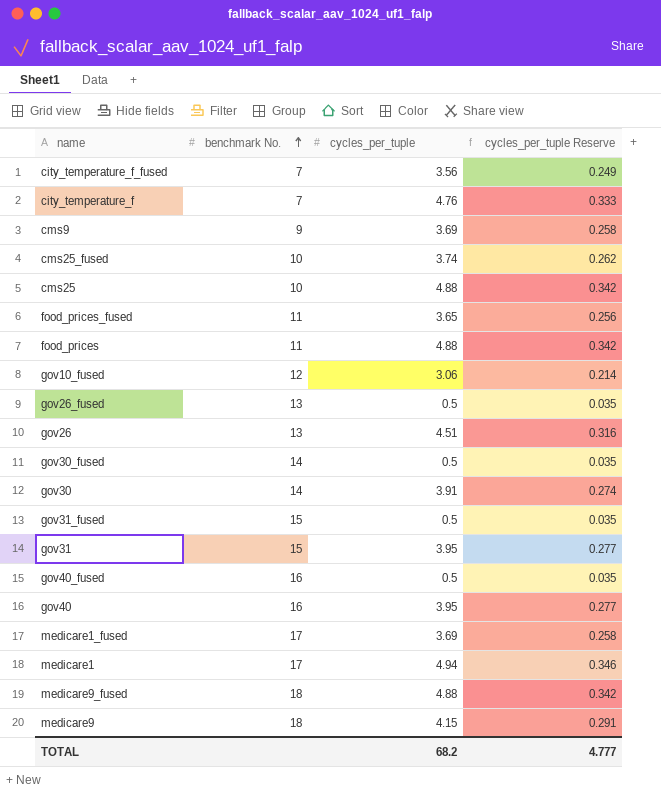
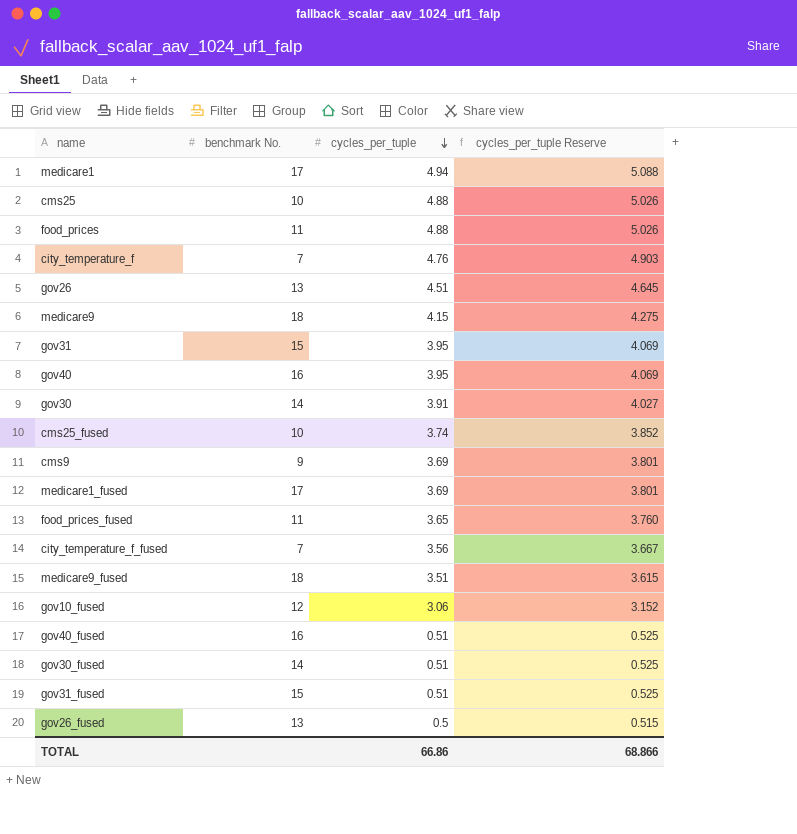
row order: benchmark No. ascending -> cycles_per_tuple descending
column cycles_per_tuple Reserve | formula: [cycles_per_tuple] * 0.07 -> [cycles_per_tuple] * 1.03
medicare9_fused | cycles_per_tuple: 4.88 -> 3.51
gov40_fused | cycles_per_tuple: 0.5 -> 0.51
gov30_fused | cycles_per_tuple: 0.5 -> 0.51
gov31_fused | cycles_per_tuple: 0.5 -> 0.51
TOTAL | cycles_per_tuple: 68.2 -> 66.86
TOTAL | cycles_per_tuple Reserve: 4.777 -> 68.866

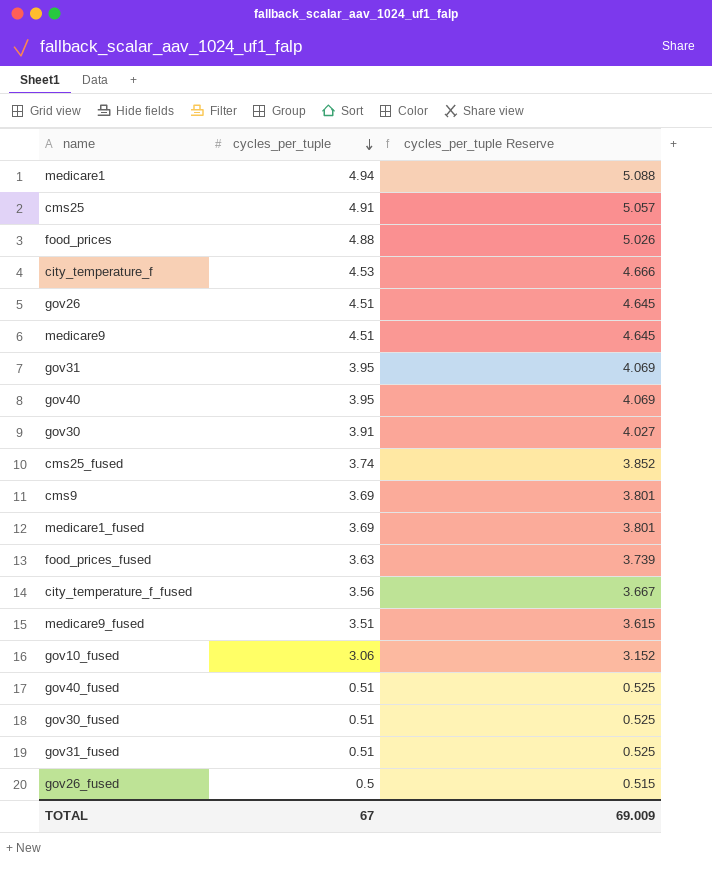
column benchmark No. | position: 2 -> none
cms25 | cycles_per_tuple: 4.88 -> 4.91
cms25 | cycles_per_tuple Reserve: 5.026 -> 5.057
city_temperature_f | cycles_per_tuple: 4.76 -> 4.53
city_temperature_f | cycles_per_tuple Reserve: 4.903 -> 4.666
medicare9 | cycles_per_tuple: 4.15 -> 4.51
medicare9 | cycles_per_tuple Reserve: 4.275 -> 4.645
food_prices_fused | cycles_per_tuple: 3.65 -> 3.63
food_prices_fused | cycles_per_tuple Reserve: 3.760 -> 3.739
TOTAL | cycles_per_tuple: 66.86 -> 67
TOTAL | cycles_per_tuple Reserve: 68.866 -> 69.009

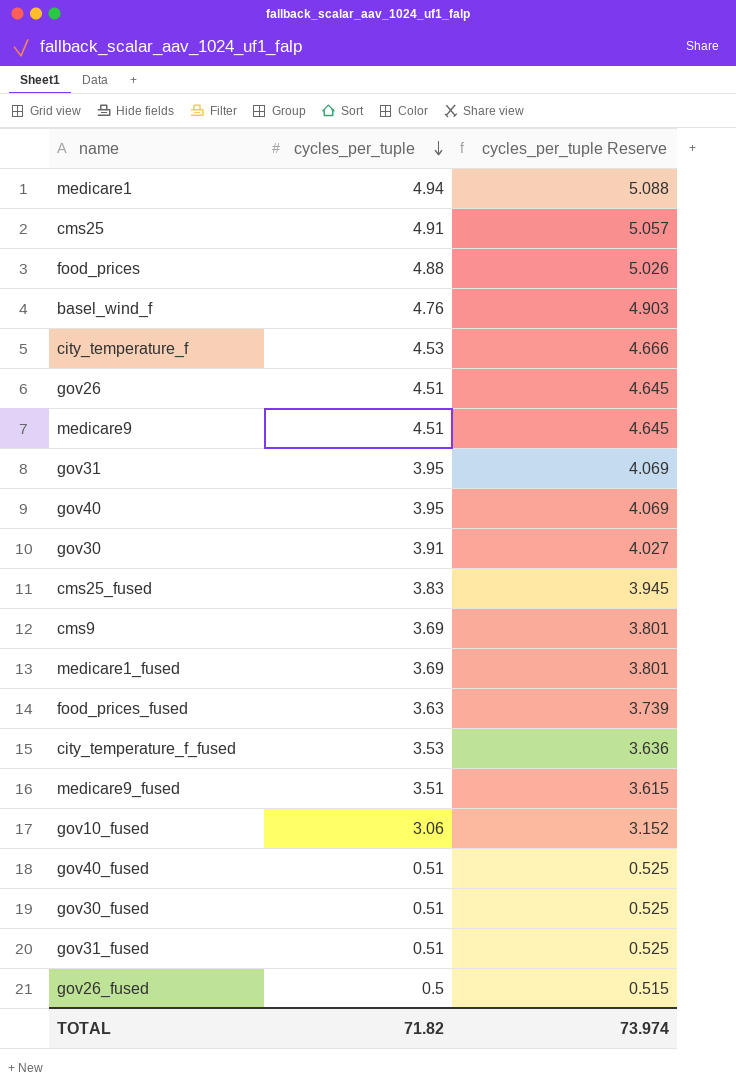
row basel_wind_f: none -> 4.76 | 4.903
cms25_fused | cycles_per_tuple: 3.74 -> 3.83
cms25_fused | cycles_per_tuple Reserve: 3.852 -> 3.945
city_temperature_f_fused | cycles_per_tuple: 3.56 -> 3.53
city_temperature_f_fused | cycles_per_tuple Reserve: 3.667 -> 3.636
TOTAL | cycles_per_tuple: 67 -> 71.82
TOTAL | cycles_per_tuple Reserve: 69.009 -> 73.974

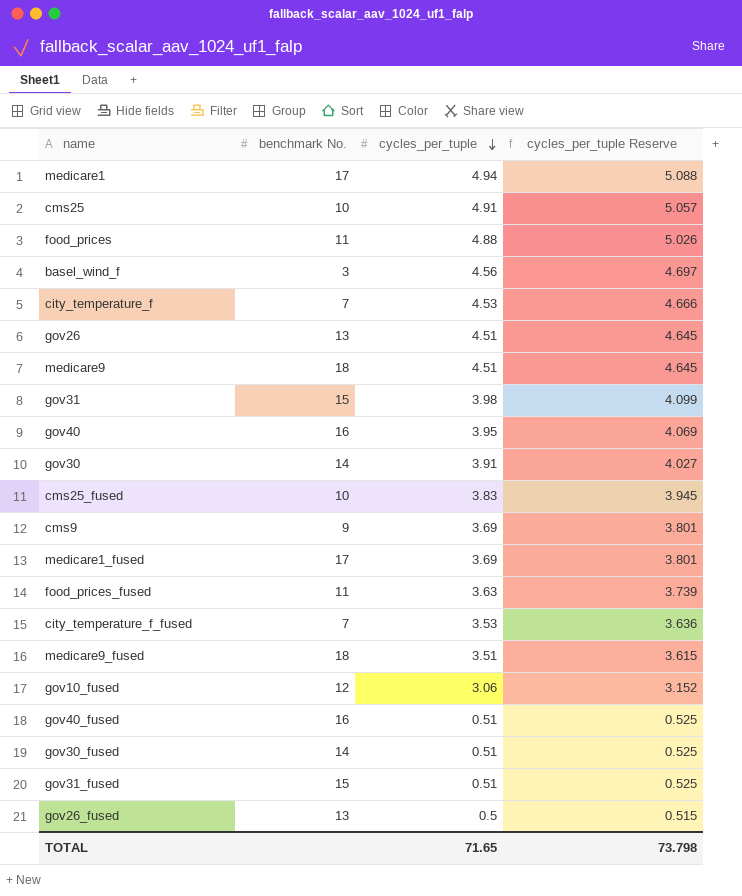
column benchmark No. | position: none -> 2
basel_wind_f | cycles_per_tuple: 4.76 -> 4.56
basel_wind_f | cycles_per_tuple Reserve: 4.903 -> 4.697
gov31 | cycles_per_tuple: 3.95 -> 3.98
gov31 | cycles_per_tuple Reserve: 4.069 -> 4.099
TOTAL | cycles_per_tuple: 71.82 -> 71.65
TOTAL | cycles_per_tuple Reserve: 73.974 -> 73.798

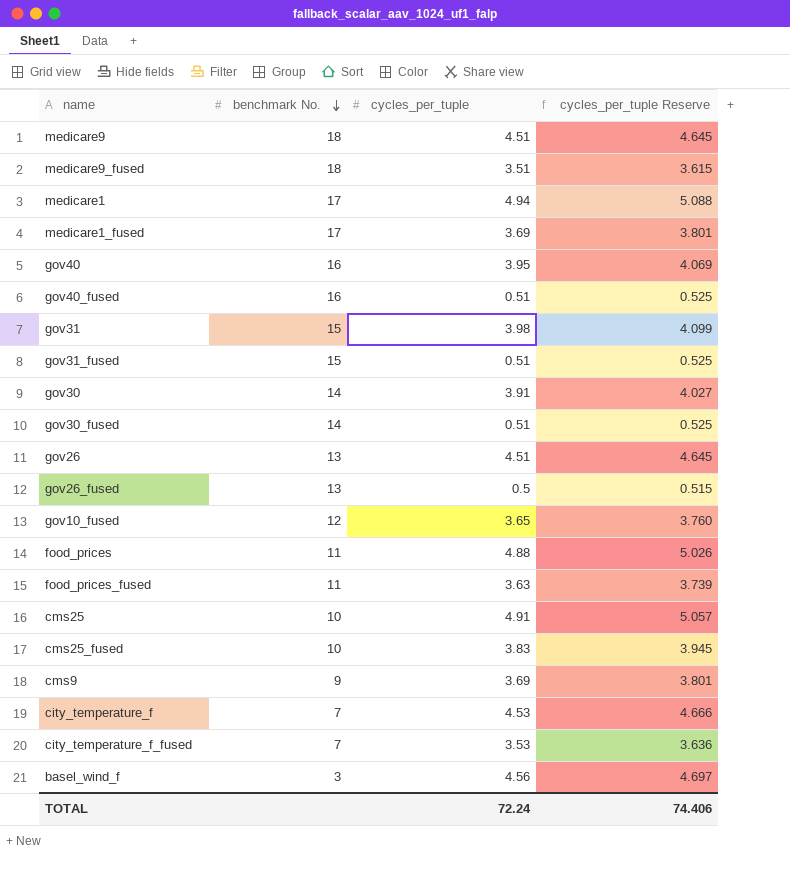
row order: cycles_per_tuple descending -> benchmark No. descending
gov10_fused | cycles_per_tuple: 3.06 -> 3.65
gov10_fused | cycles_per_tuple Reserve: 3.152 -> 3.760
TOTAL | cycles_per_tuple: 71.65 -> 72.24
TOTAL | cycles_per_tuple Reserve: 73.798 -> 74.406

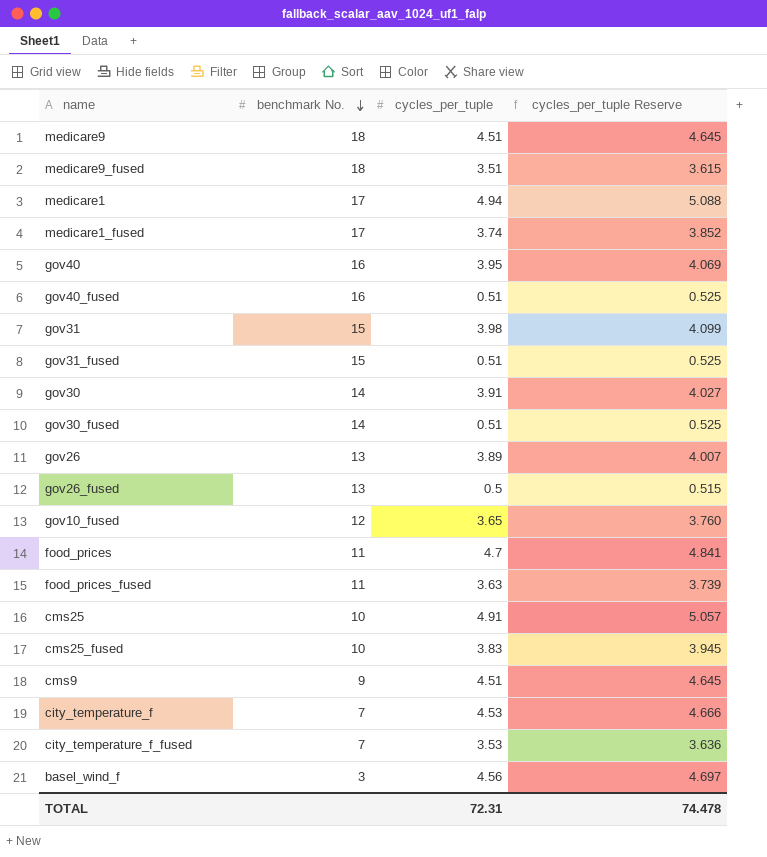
medicare1_fused | cycles_per_tuple: 3.69 -> 3.74
medicare1_fused | cycles_per_tuple Reserve: 3.801 -> 3.852
gov26 | cycles_per_tuple: 4.51 -> 3.89
gov26 | cycles_per_tuple Reserve: 4.645 -> 4.007
food_prices | cycles_per_tuple: 4.88 -> 4.7
food_prices | cycles_per_tuple Reserve: 5.026 -> 4.841
cms9 | cycles_per_tuple: 3.69 -> 4.51
cms9 | cycles_per_tuple Reserve: 3.801 -> 4.645
TOTAL | cycles_per_tuple: 72.24 -> 72.31
TOTAL | cycles_per_tuple Reserve: 74.406 -> 74.478

